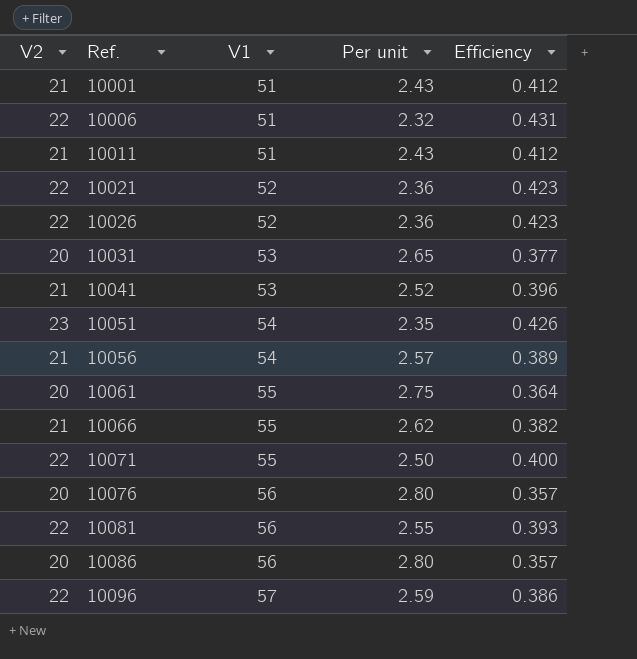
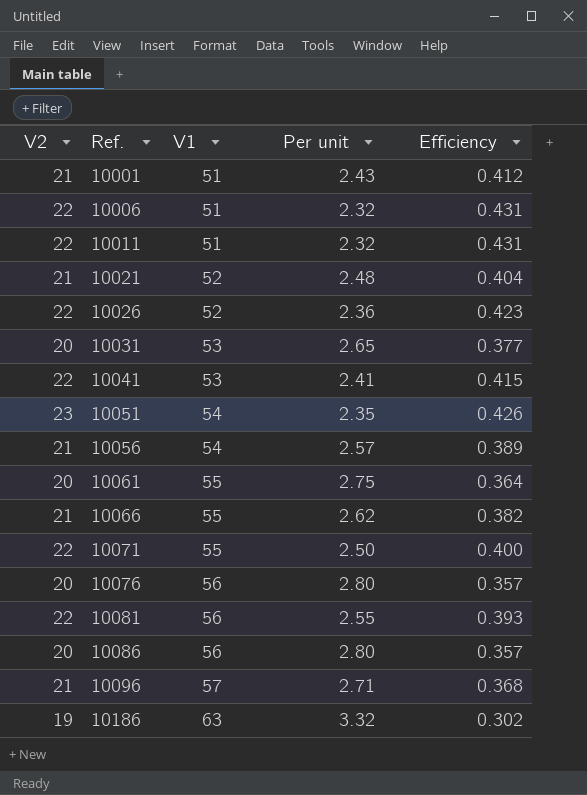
10011 | V2: 21 -> 22
10011 | Per unit: 2.43 -> 2.32
10011 | Efficiency: 0.412 -> 0.431
10021 | V2: 22 -> 21
10021 | Per unit: 2.36 -> 2.48
10021 | Efficiency: 0.423 -> 0.404
10041 | V2: 21 -> 22
10041 | Per unit: 2.52 -> 2.41
10041 | Efficiency: 0.396 -> 0.415
10096 | V2: 22 -> 21
10096 | Per unit: 2.59 -> 2.71
10096 | Efficiency: 0.386 -> 0.368
row 10186: none -> 19 | 63 | 3.32 | 0.302

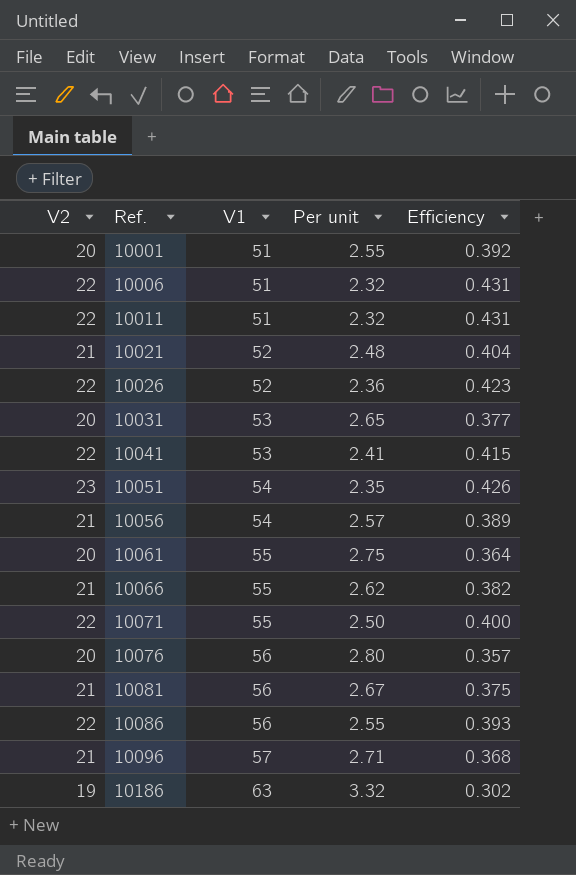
10001 | V2: 21 -> 20
10001 | Per unit: 2.43 -> 2.55
10001 | Efficiency: 0.412 -> 0.392
10081 | V2: 22 -> 21
10081 | Per unit: 2.55 -> 2.67
10081 | Efficiency: 0.393 -> 0.375
10086 | V2: 20 -> 22
10086 | Per unit: 2.80 -> 2.55
10086 | Efficiency: 0.357 -> 0.393

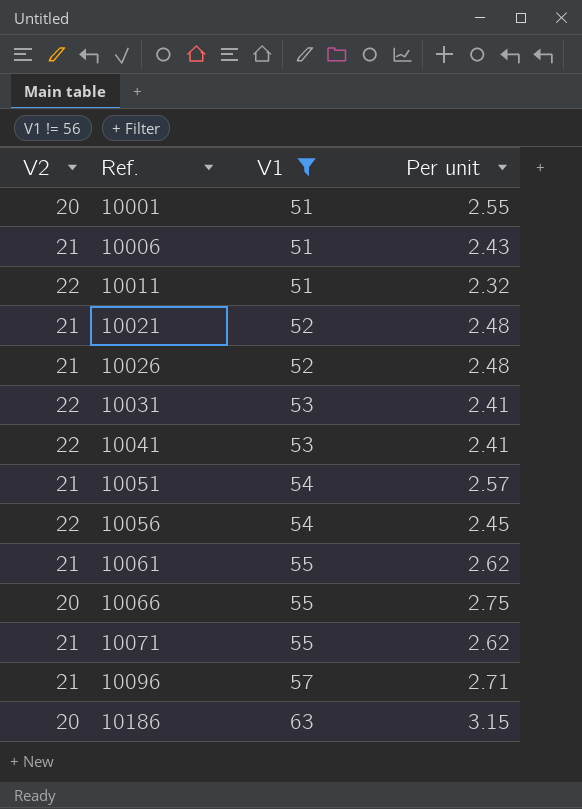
filter: none -> V1 != 56
column Efficiency | formula: [V2] / [V1] -> none
10006 | V2: 22 -> 21
10006 | Per unit: 2.32 -> 2.43
10026 | V2: 22 -> 21
10026 | Per unit: 2.36 -> 2.48
10031 | V2: 20 -> 22
10031 | Per unit: 2.65 -> 2.41
10051 | V2: 23 -> 21
10051 | Per unit: 2.35 -> 2.57
10056 | V2: 21 -> 22
10056 | Per unit: 2.57 -> 2.45
10061 | V2: 20 -> 21
10061 | Per unit: 2.75 -> 2.62
10066 | V2: 21 -> 20
10066 | Per unit: 2.62 -> 2.75
10071 | V2: 22 -> 21
10071 | Per unit: 2.50 -> 2.62
10186 | V2: 19 -> 20
10186 | Per unit: 3.32 -> 3.15

